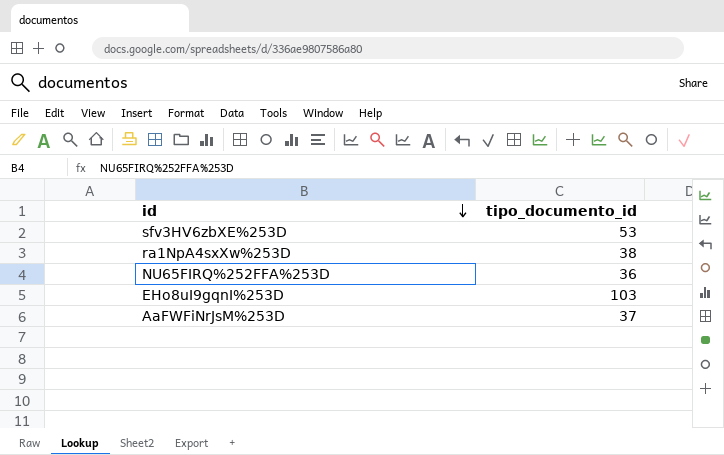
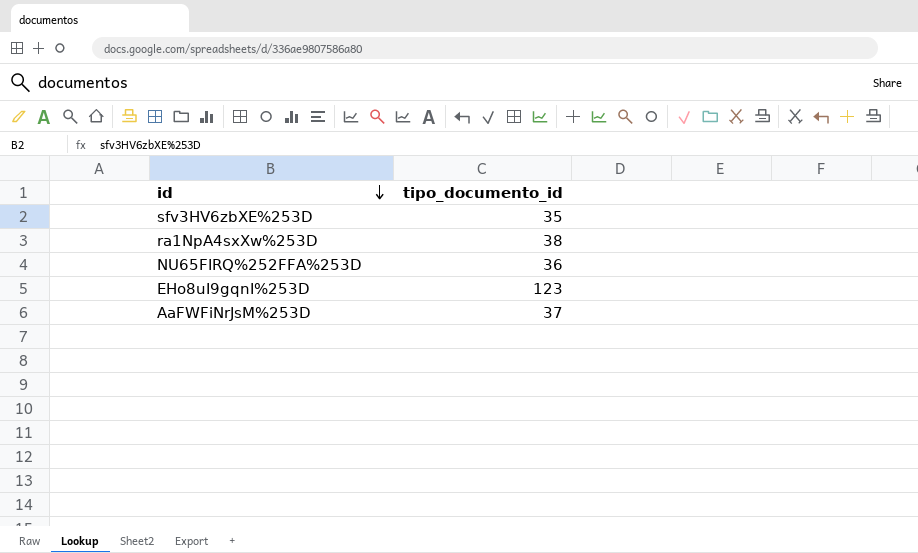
sfv3HV6zbXE%253D | tipo_documento_id: 53 -> 35
EHo8uI9gqnI%253D | tipo_documento_id: 103 -> 123

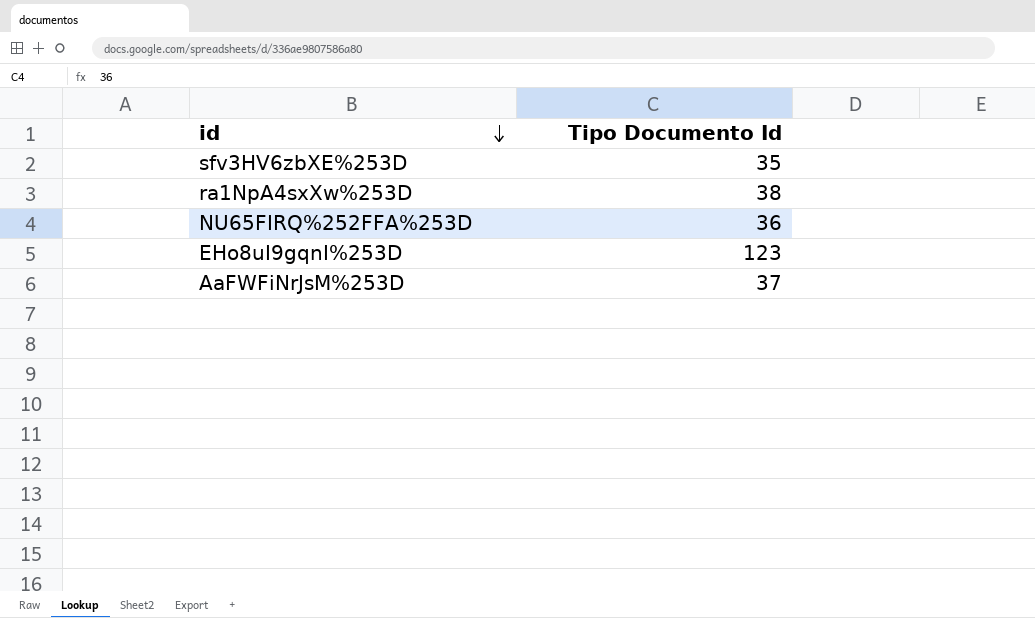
column name: tipo_documento_id -> Tipo Documento Id

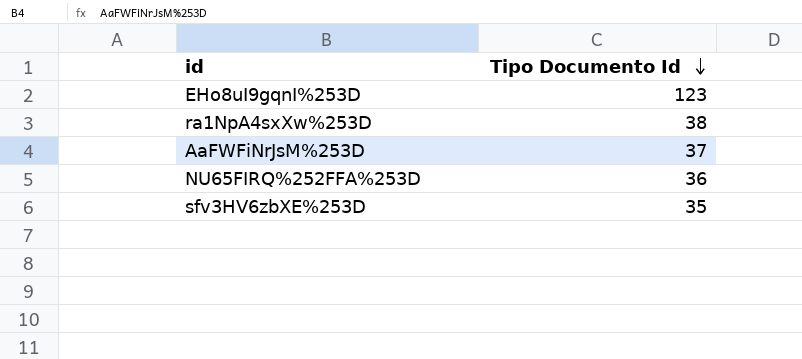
row order: id descending -> Tipo Documento Id descending

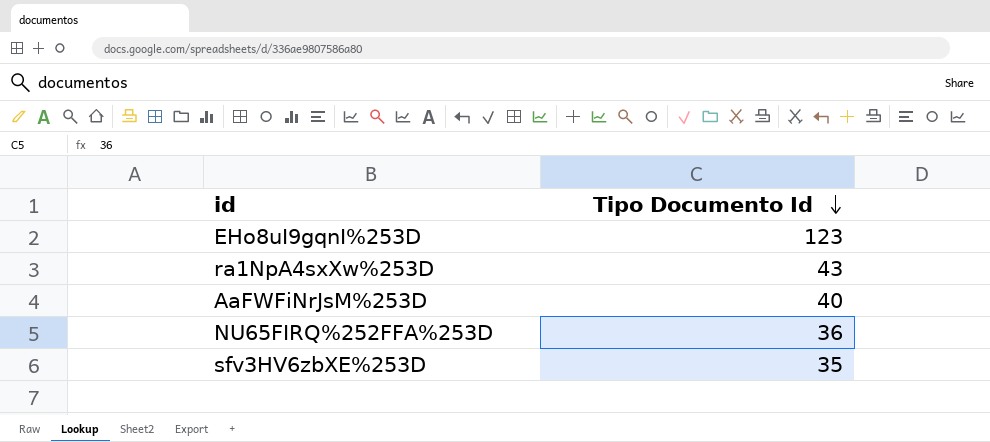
ra1NpA4sxXw%253D | Tipo Documento Id: 38 -> 43
AaFWFiNrJsM%253D | Tipo Documento Id: 37 -> 40

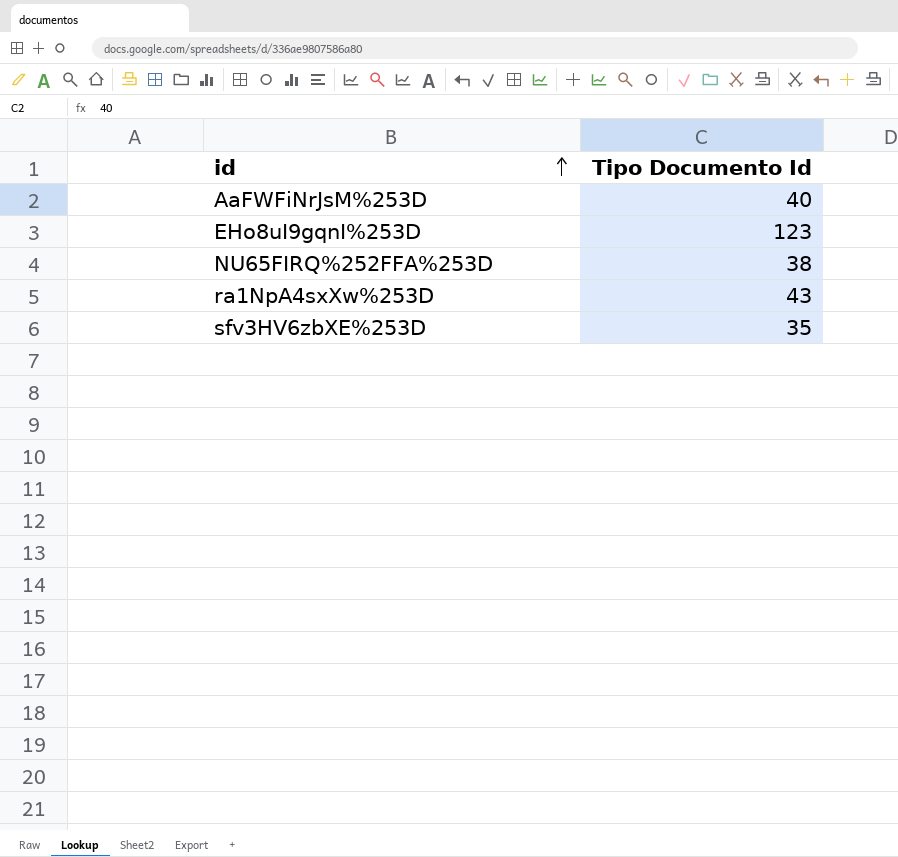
row order: Tipo Documento Id descending -> id ascending
NU65FIRQ%252FFA%253D | Tipo Documento Id: 36 -> 38

